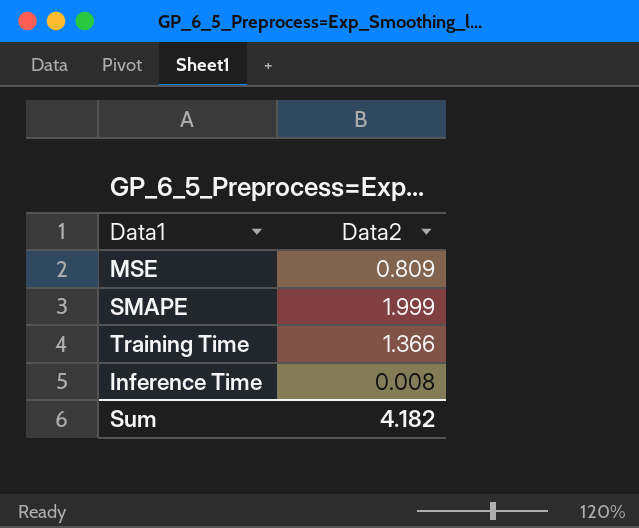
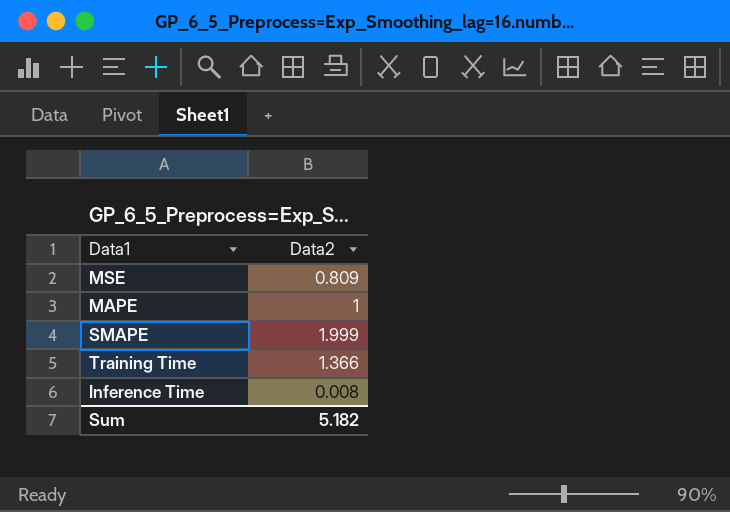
row MAPE: none -> 1
Sum | Data2: 4.182 -> 5.182

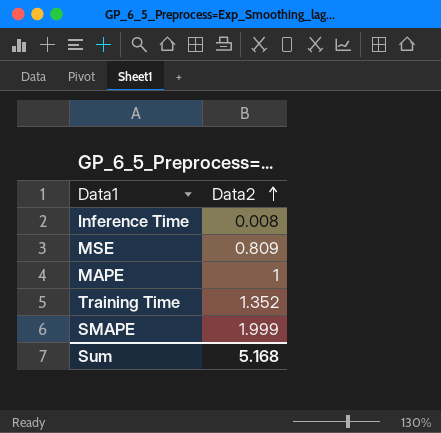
row order: none -> Data2 ascending
Training Time | Data2: 1.366 -> 1.352
Sum | Data2: 5.182 -> 5.168

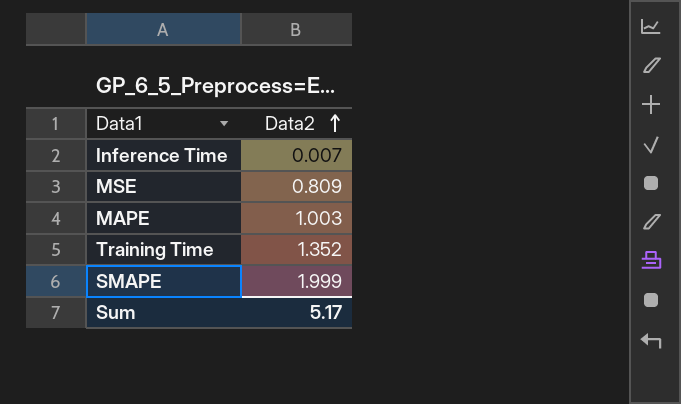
Inference Time | Data2: 0.008 -> 0.007
MAPE | Data2: 1 -> 1.003
Sum | Data2: 5.168 -> 5.17

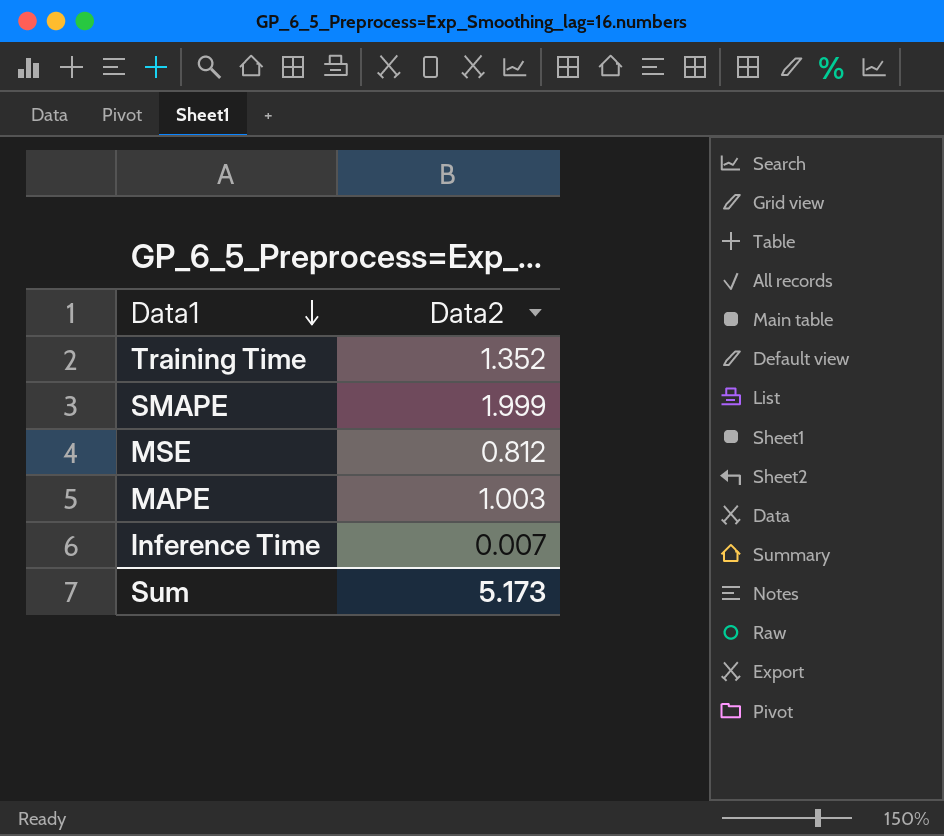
row order: Data2 ascending -> Data1 descending
MSE | Data2: 0.809 -> 0.812
Sum | Data2: 5.17 -> 5.173

